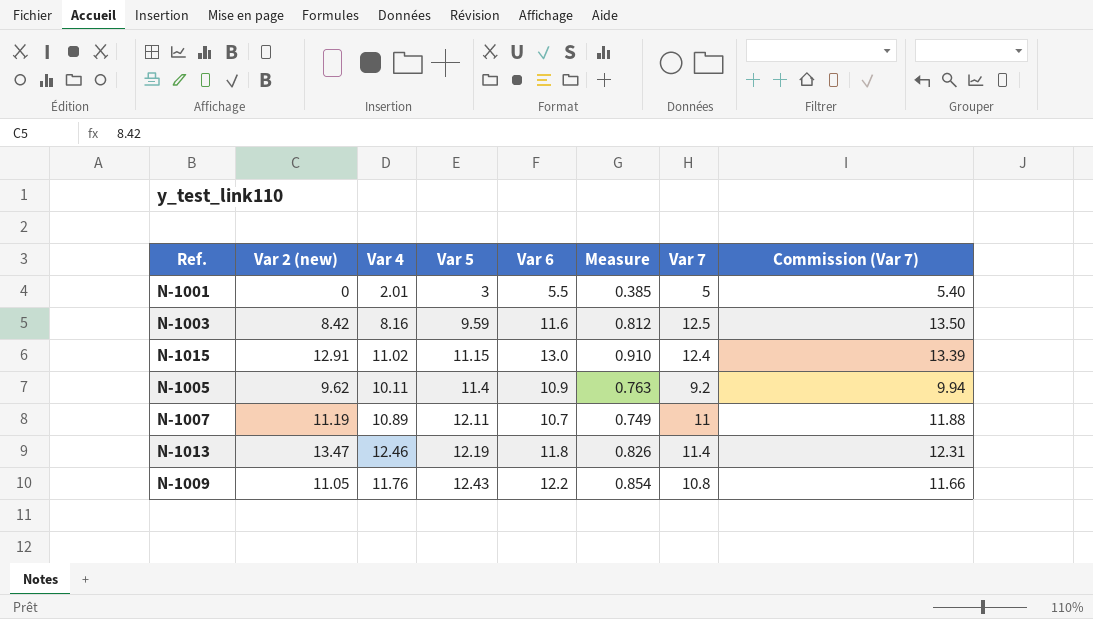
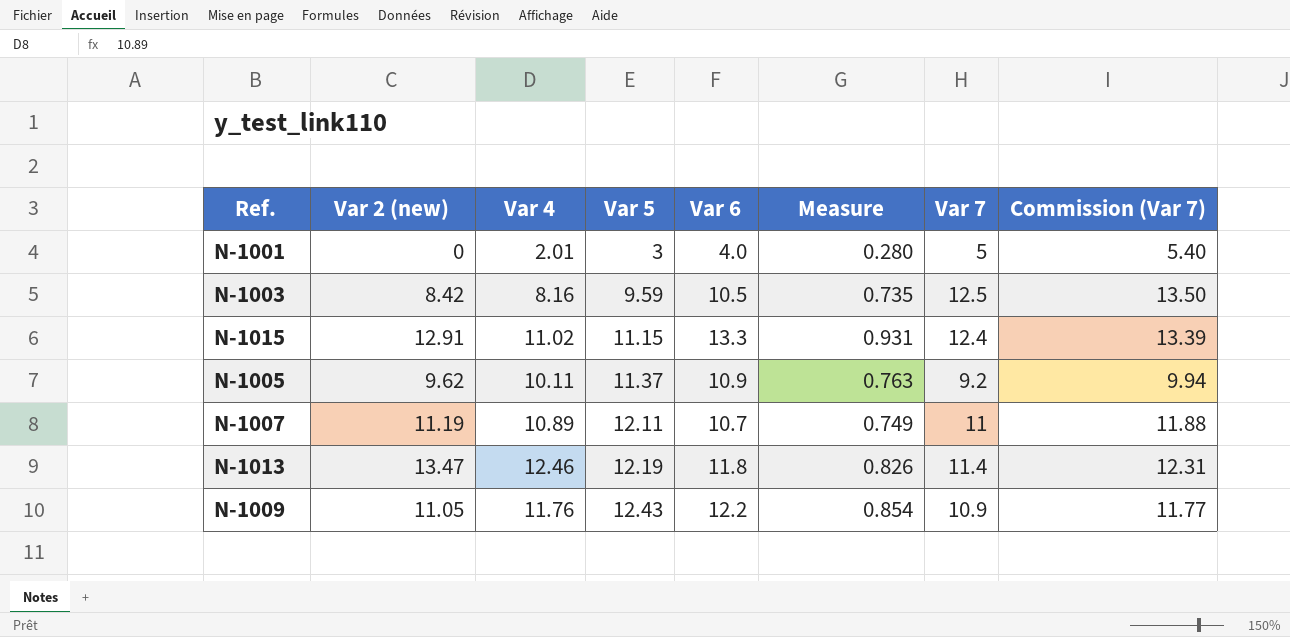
N-1001 | Var 6: 5.5 -> 4.0
N-1001 | Measure: 0.385 -> 0.280
N-1003 | Var 6: 11.6 -> 10.5
N-1003 | Measure: 0.812 -> 0.735
N-1015 | Var 6: 13.0 -> 13.3
N-1015 | Measure: 0.910 -> 0.931
N-1005 | Var 5: 11.4 -> 11.37
N-1009 | Var 7: 10.8 -> 10.9
N-1009 | Commission (Var 7): 11.66 -> 11.77

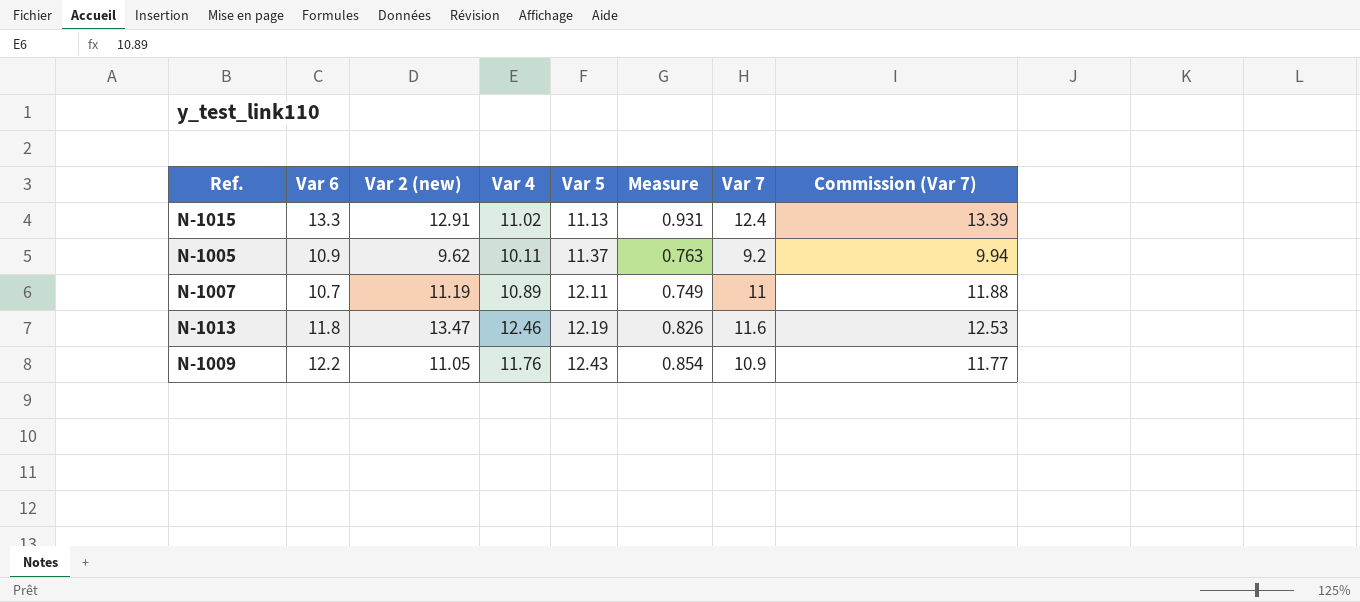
column Var 6 | position: 5 -> 2
row N-1001: 0 | 2.01 | 3 | 4.0 | 0.280 | 5 | 5.40 -> none
row N-1003: 8.42 | 8.16 | 9.59 | 10.5 | 0.735 | 12.5 | 13.50 -> none
N-1015 | Var 5: 11.15 -> 11.13
N-1013 | Var 7: 11.4 -> 11.6
N-1013 | Commission (Var 7): 12.31 -> 12.53

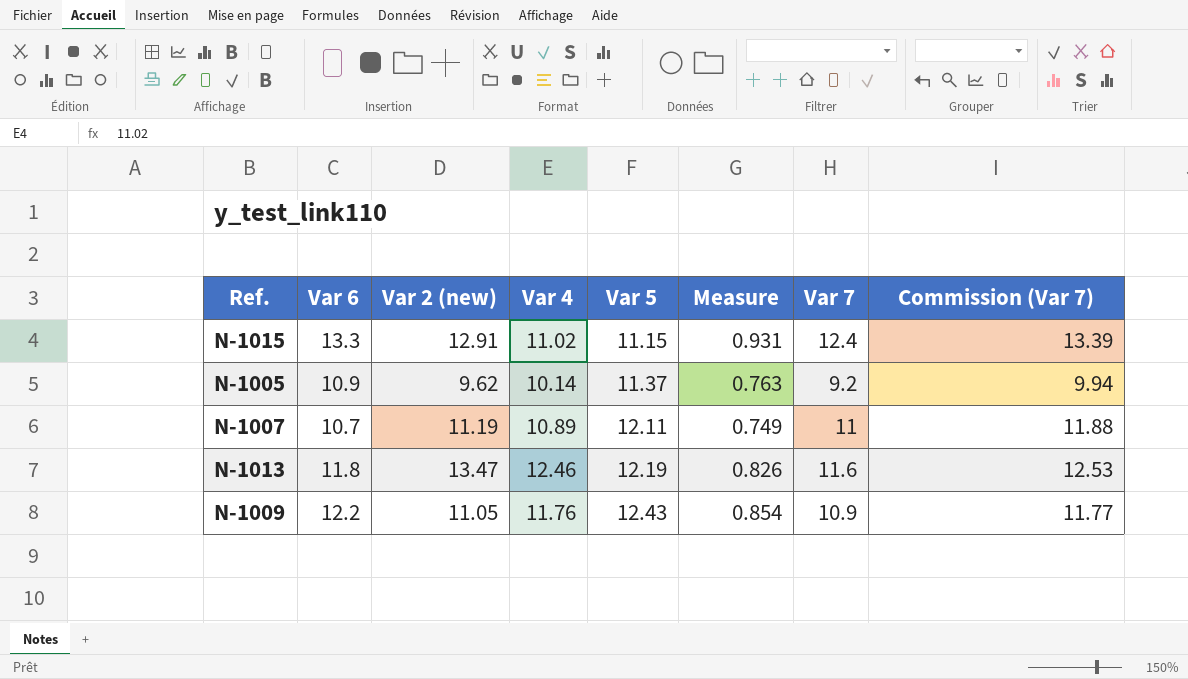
N-1015 | Var 5: 11.13 -> 11.15
N-1005 | Var 4: 10.11 -> 10.14

